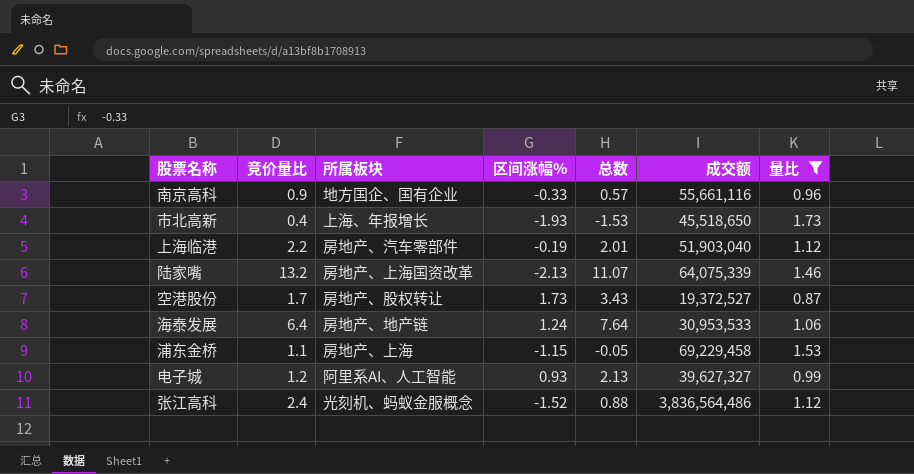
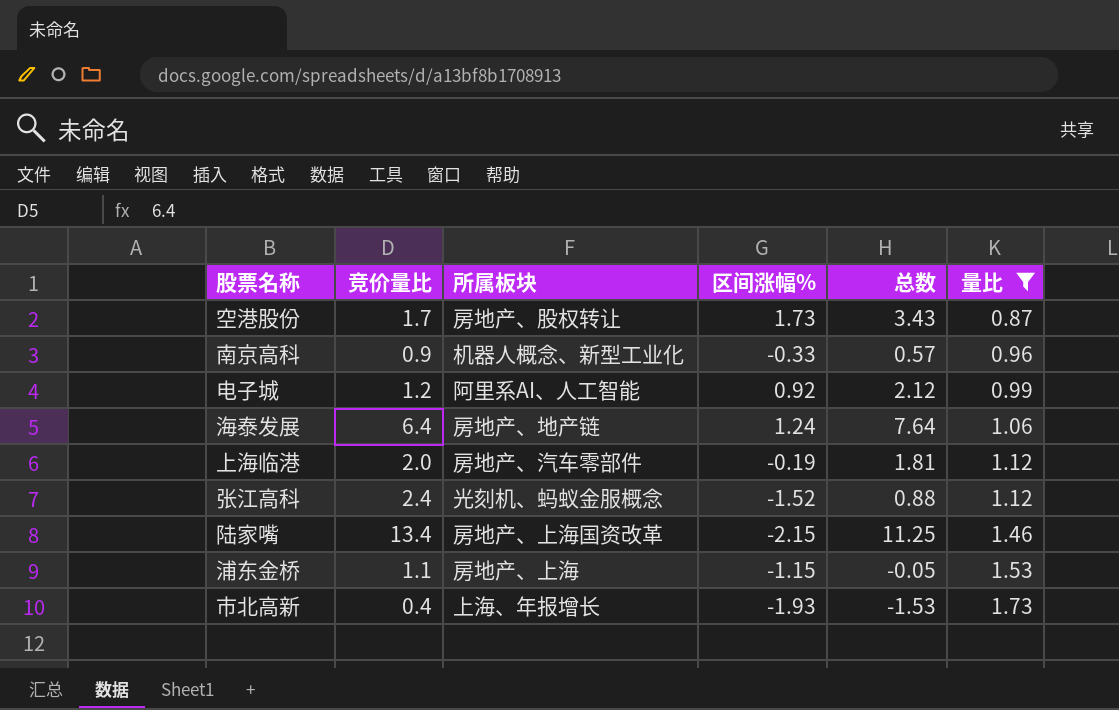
row order: none -> 量比 ascending
column 成交额 | position: 6 -> none
南京高科 | 所属板块: 地方国企、国有企业 -> 机器人概念、新型工业化
电子城 | 区间涨幅%: 0.93 -> 0.92
电子城 | 总数: 2.13 -> 2.12
上海临港 | 竞价量比: 2.2 -> 2.0
上海临港 | 总数: 2.01 -> 1.81
陆家嘴 | 竞价量比: 13.2 -> 13.4
陆家嘴 | 区间涨幅%: -2.13 -> -2.15
陆家嘴 | 总数: 11.07 -> 11.25

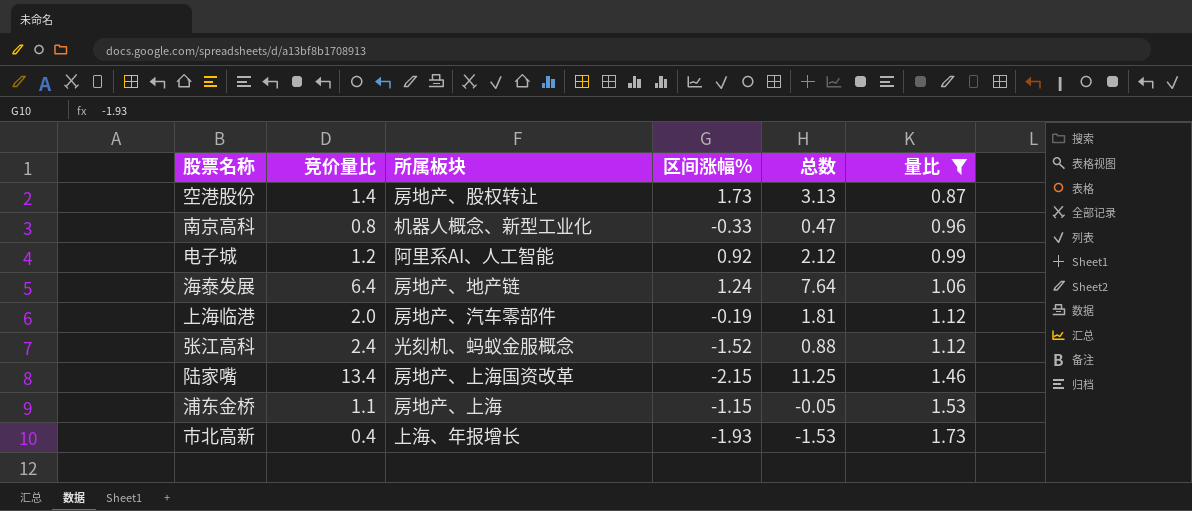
空港股份 | 竞价量比: 1.7 -> 1.4
空港股份 | 总数: 3.43 -> 3.13
南京高科 | 竞价量比: 0.9 -> 0.8
南京高科 | 总数: 0.57 -> 0.47

